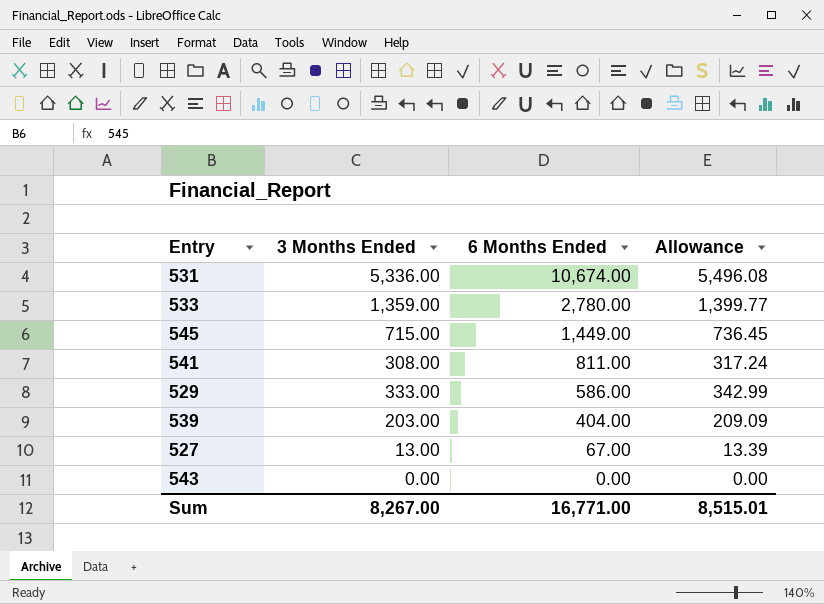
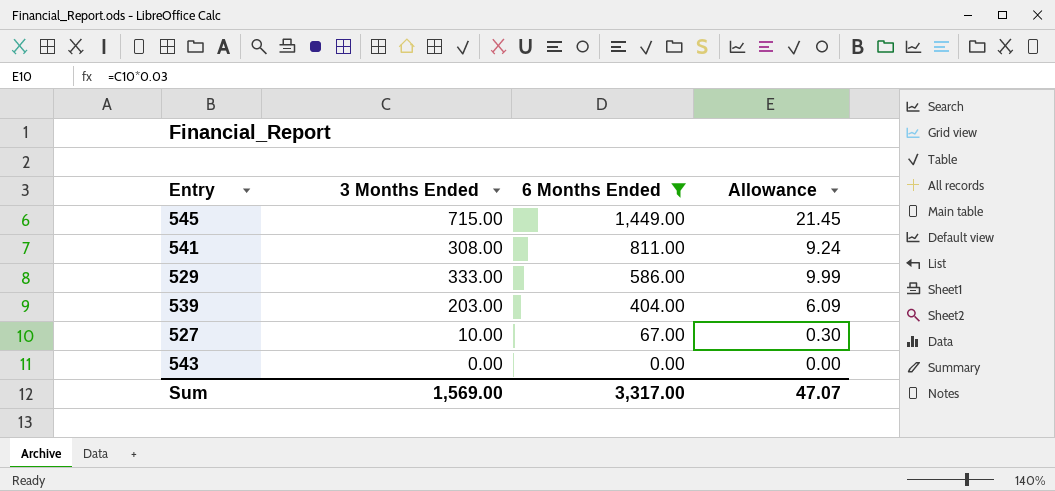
filter: none -> 6 Months Ended <= 1,449.00
column Allowance | formula: [3 Months Ended] * 1.03 -> [3 Months Ended] * 0.03
527 | 3 Months Ended: 13.00 -> 10.00
Sum | 3 Months Ended: 8,267.00 -> 1,569.00
Sum | 6 Months Ended: 16,771.00 -> 3,317.00
Sum | Allowance: 8,515.01 -> 47.07

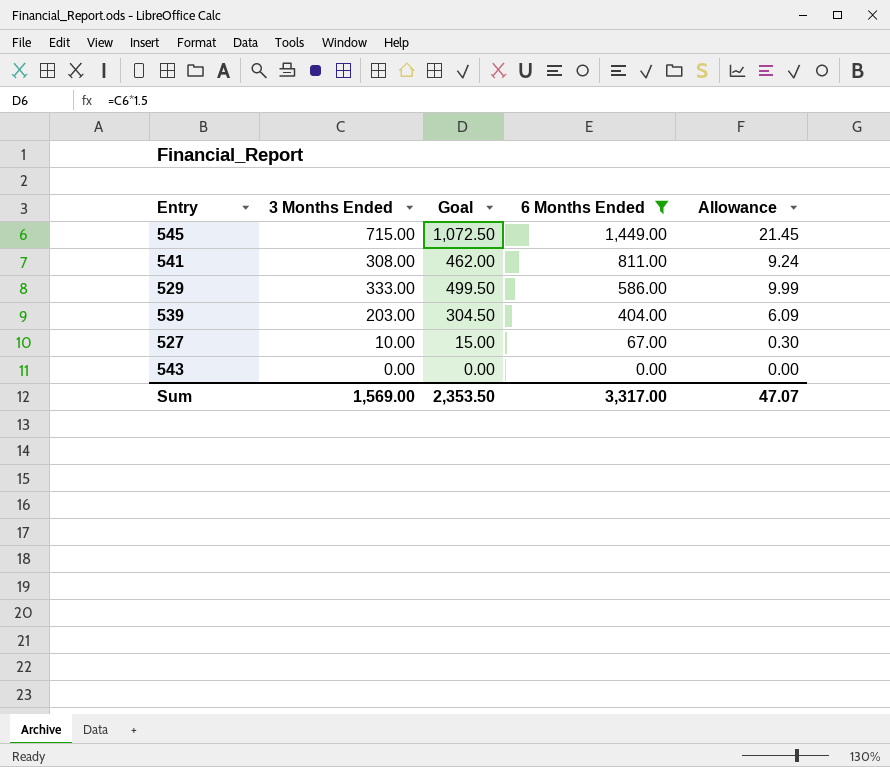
column Goal | formula: none -> [3 Months Ended] * 1.5

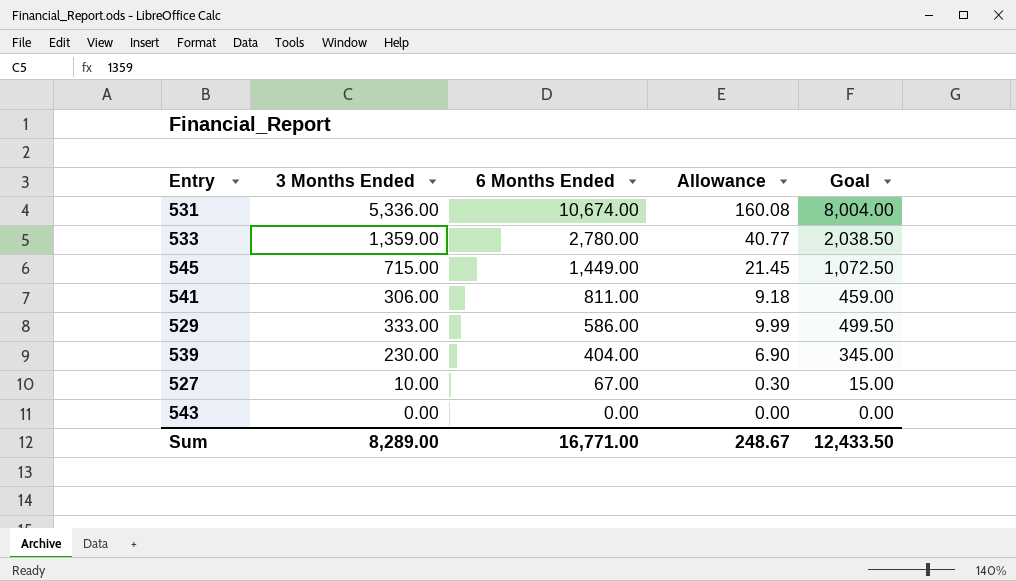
filter: 6 Months Ended <= 1,449.00 -> none
column Goal | position: 3 -> 5
541 | 3 Months Ended: 308.00 -> 306.00
541 | Allowance: 9.24 -> 9.18
541 | Goal: 462.00 -> 459.00
539 | 3 Months Ended: 203.00 -> 230.00
539 | Allowance: 6.09 -> 6.90
539 | Goal: 304.50 -> 345.00
Sum | 3 Months Ended: 1,569.00 -> 8,289.00
Sum | 6 Months Ended: 3,317.00 -> 16,771.00
Sum | Allowance: 47.07 -> 248.67
Sum | Goal: 2,353.50 -> 12,433.50

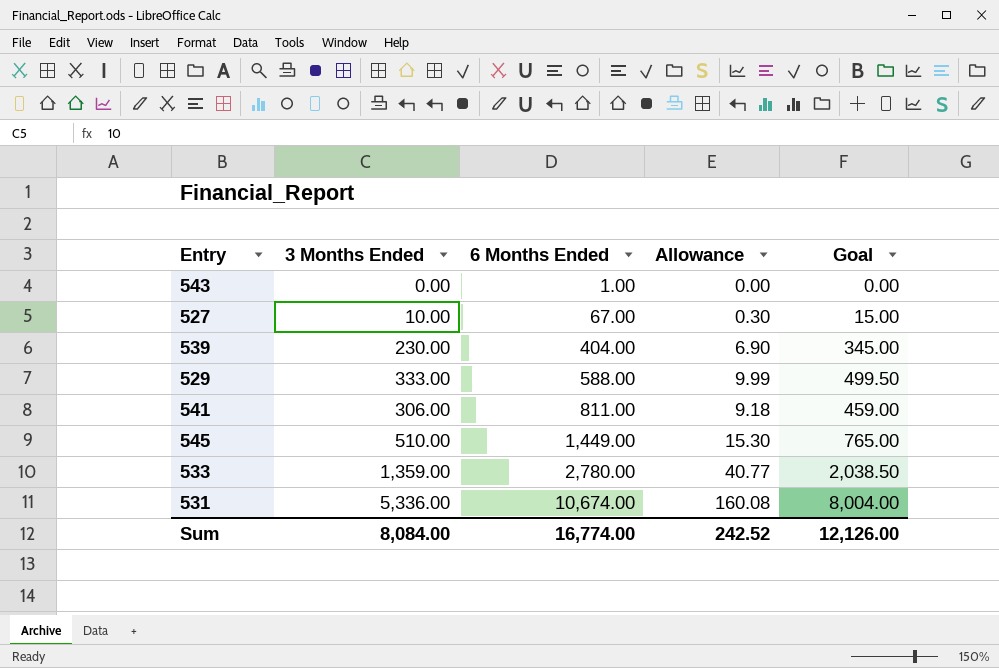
row order: 6 Months Ended descending -> 6 Months Ended ascending
543 | 6 Months Ended: 0.00 -> 1.00
529 | 6 Months Ended: 586.00 -> 588.00
545 | 3 Months Ended: 715.00 -> 510.00
545 | Allowance: 21.45 -> 15.30
545 | Goal: 1,072.50 -> 765.00
Sum | 3 Months Ended: 8,289.00 -> 8,084.00
Sum | 6 Months Ended: 16,771.00 -> 16,774.00
Sum | Allowance: 248.67 -> 242.52
Sum | Goal: 12,433.50 -> 12,126.00

